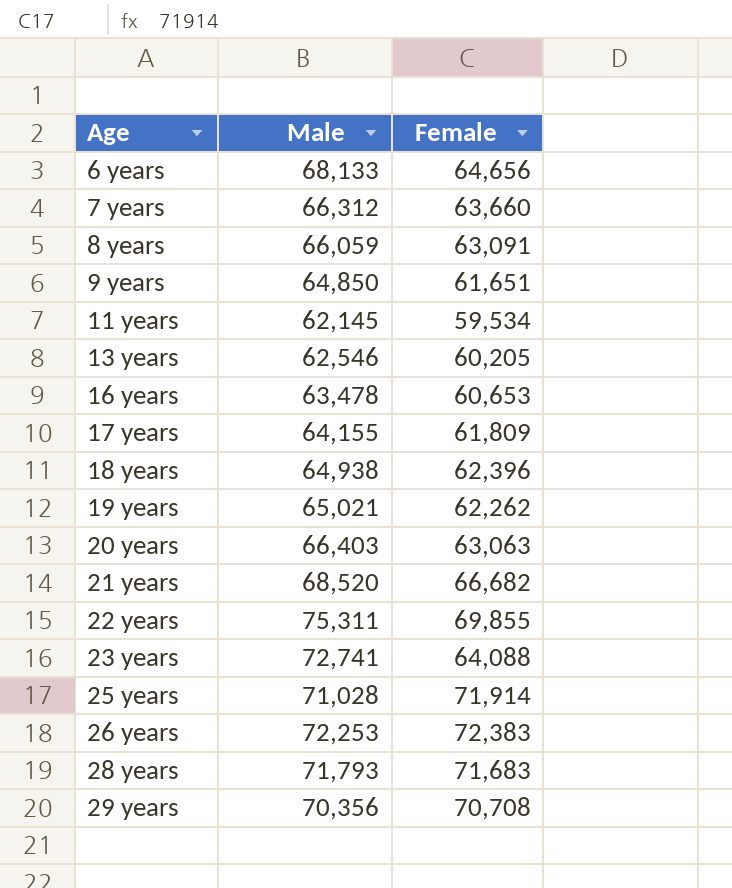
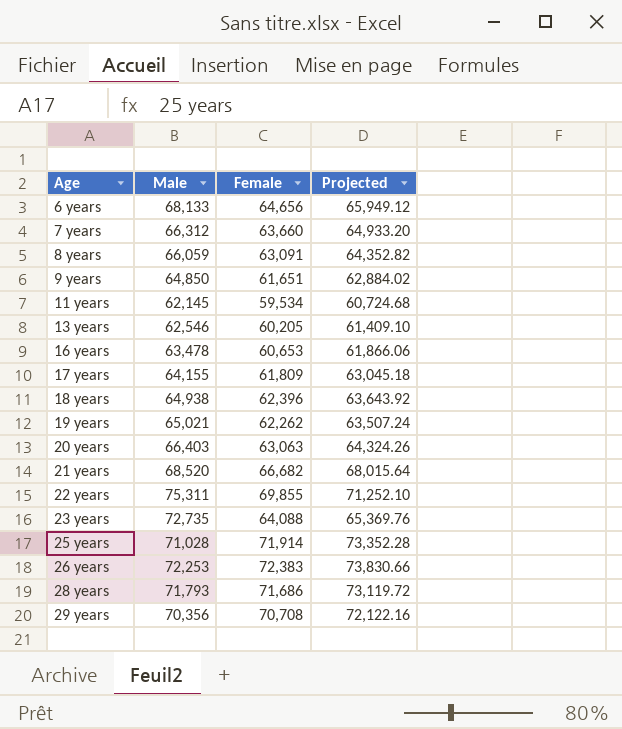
column Projected | formula: none -> [Female] * 1.02
23 years | Male: 72,741 -> 72,735
28 years | Female: 71,683 -> 71,686

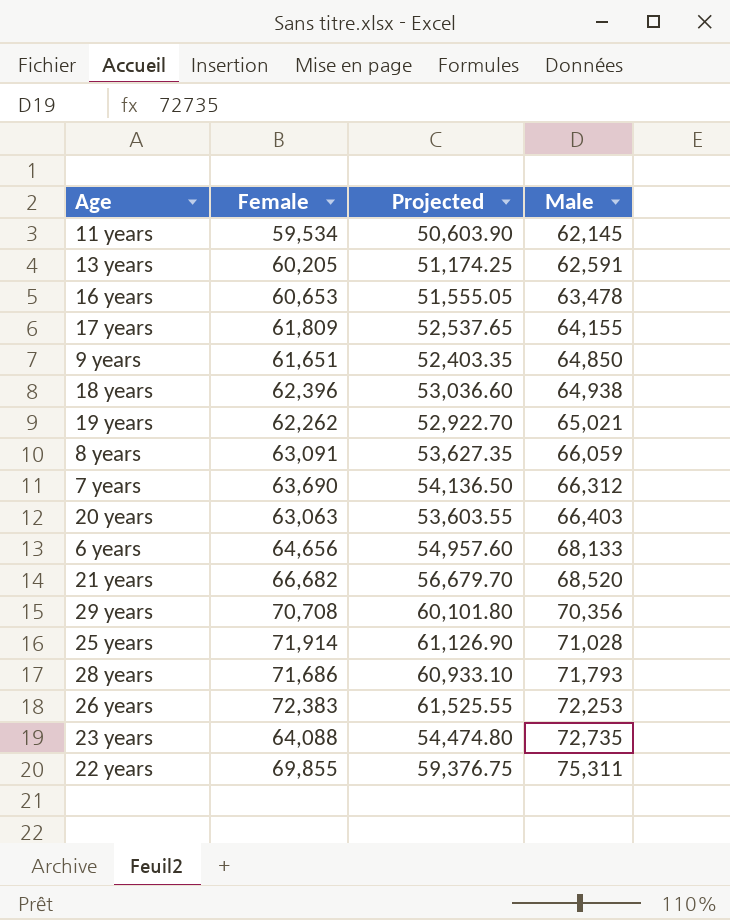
row order: Age ascending -> Male ascending
column Projected | formula: [Female] * 1.02 -> [Female] * 0.85
column Male | position: 2 -> 4
13 years | Male: 62,546 -> 62,591
7 years | Female: 63,660 -> 63,690

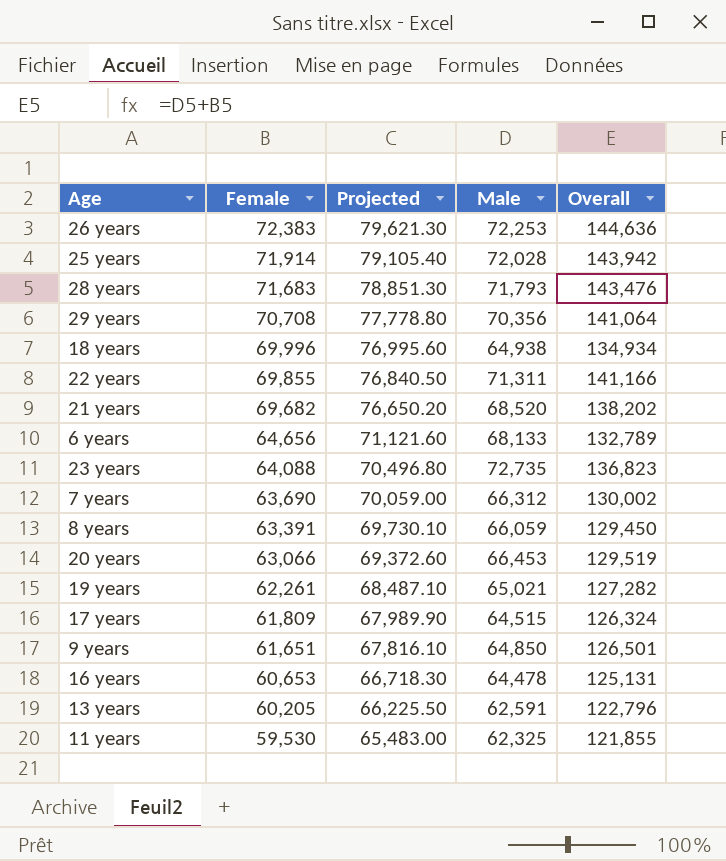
row order: Male ascending -> Female descending
column Projected | formula: [Female] * 0.85 -> [Female] * 1.1
column Overall | formula: none -> [Female] + [Male]
25 years | Male: 71,028 -> 72,028
28 years | Female: 71,686 -> 71,683
18 years | Female: 62,396 -> 69,996
22 years | Male: 75,311 -> 71,311
21 years | Female: 66,682 -> 69,682
8 years | Female: 63,091 -> 63,391
20 years | Female: 63,063 -> 63,066
20 years | Male: 66,403 -> 66,453
19 years | Female: 62,262 -> 62,261
17 years | Male: 64,155 -> 64,515
16 years | Male: 63,478 -> 64,478
11 years | Female: 59,534 -> 59,530
11 years | Male: 62,145 -> 62,325

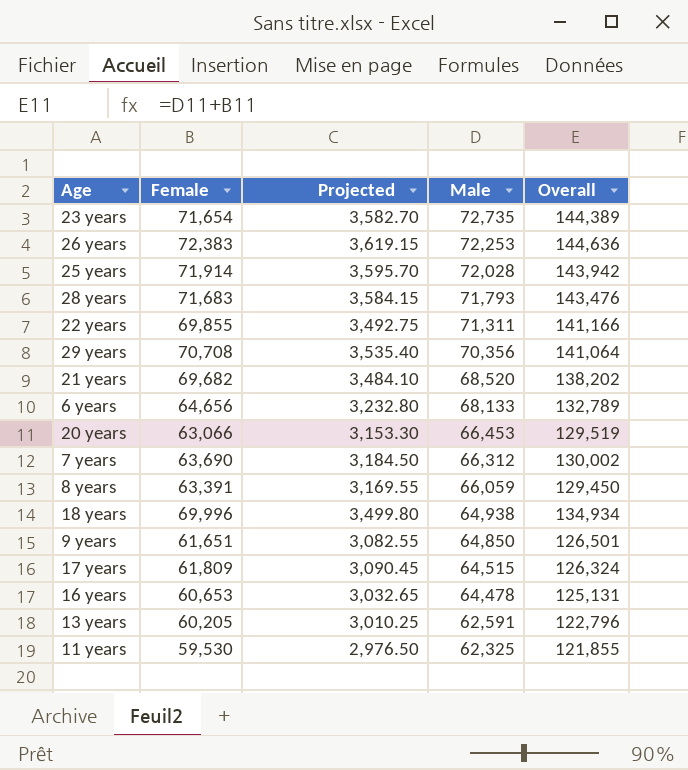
row order: Female descending -> Male descending
column Projected | formula: [Female] * 1.1 -> [Female] * 0.05
row 19 years: 62,261 | 68,487.10 | 65,021 | 127,282 -> none
23 years | Female: 64,088 -> 71,654
23 years | Overall: 136,823 -> 144,389

